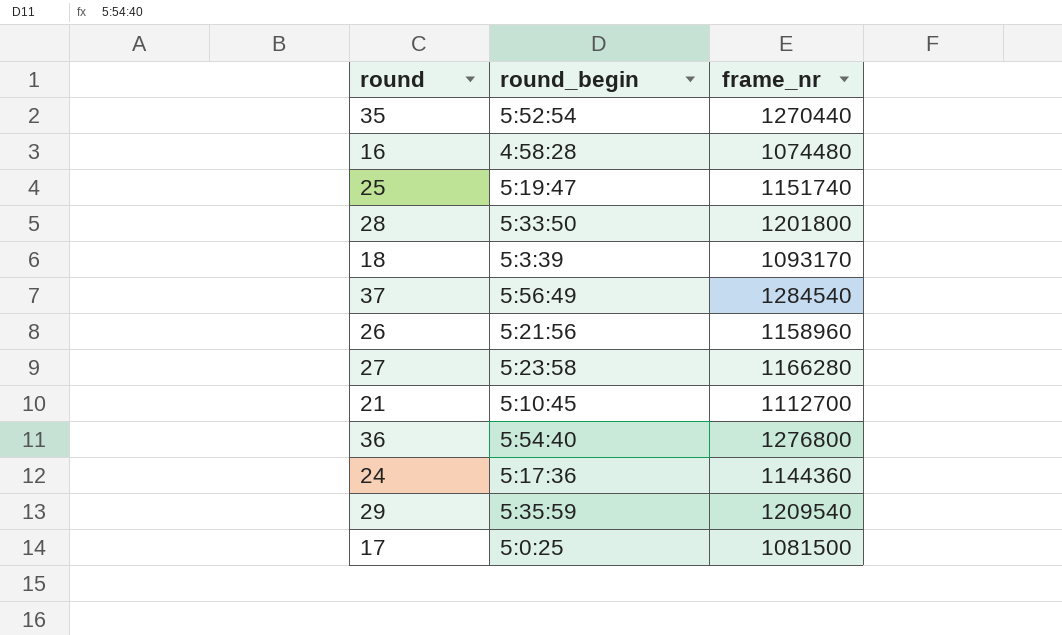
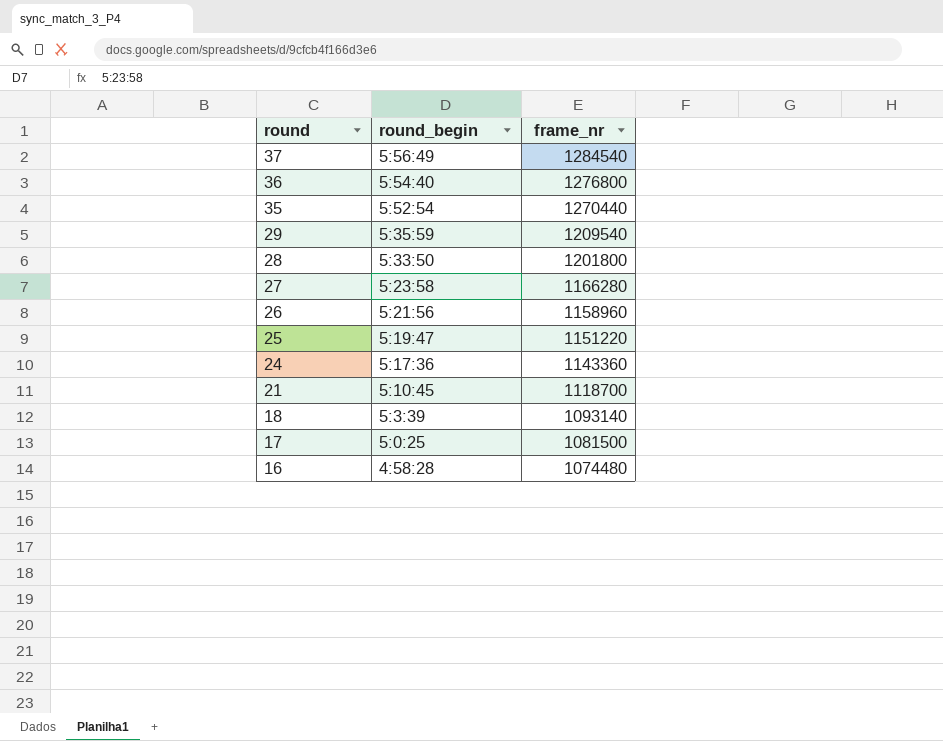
row order: none -> round descending
25 | frame_nr: 1151740 -> 1151220
24 | frame_nr: 1144360 -> 1143360
21 | frame_nr: 1112700 -> 1118700
18 | frame_nr: 1093170 -> 1093140

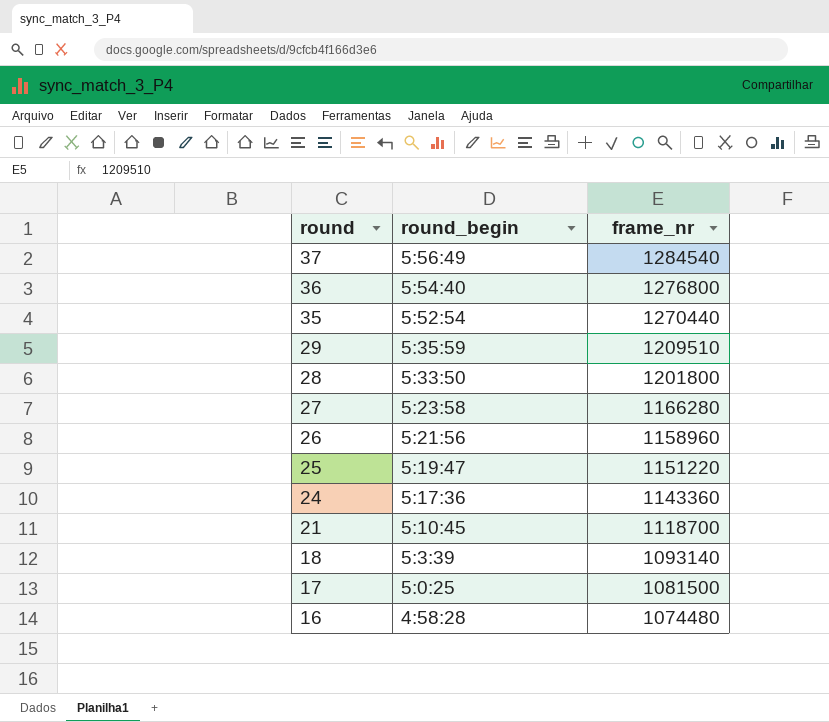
29 | frame_nr: 1209540 -> 1209510

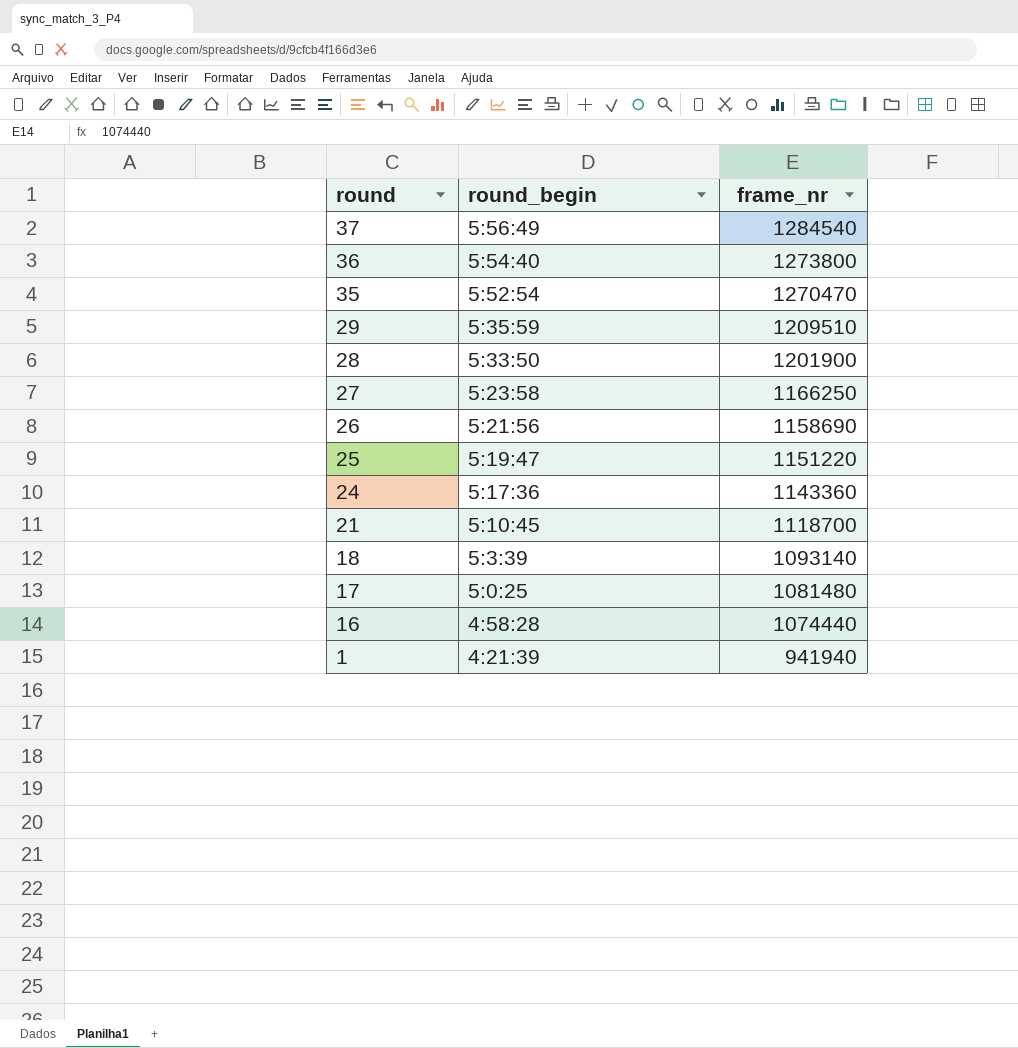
36 | frame_nr: 1276800 -> 1273800
35 | frame_nr: 1270440 -> 1270470
28 | frame_nr: 1201800 -> 1201900
27 | frame_nr: 1166280 -> 1166250
26 | frame_nr: 1158960 -> 1158690
17 | frame_nr: 1081500 -> 1081480
16 | frame_nr: 1074480 -> 1074440
row 1: none -> 4:21:39 | 941940

